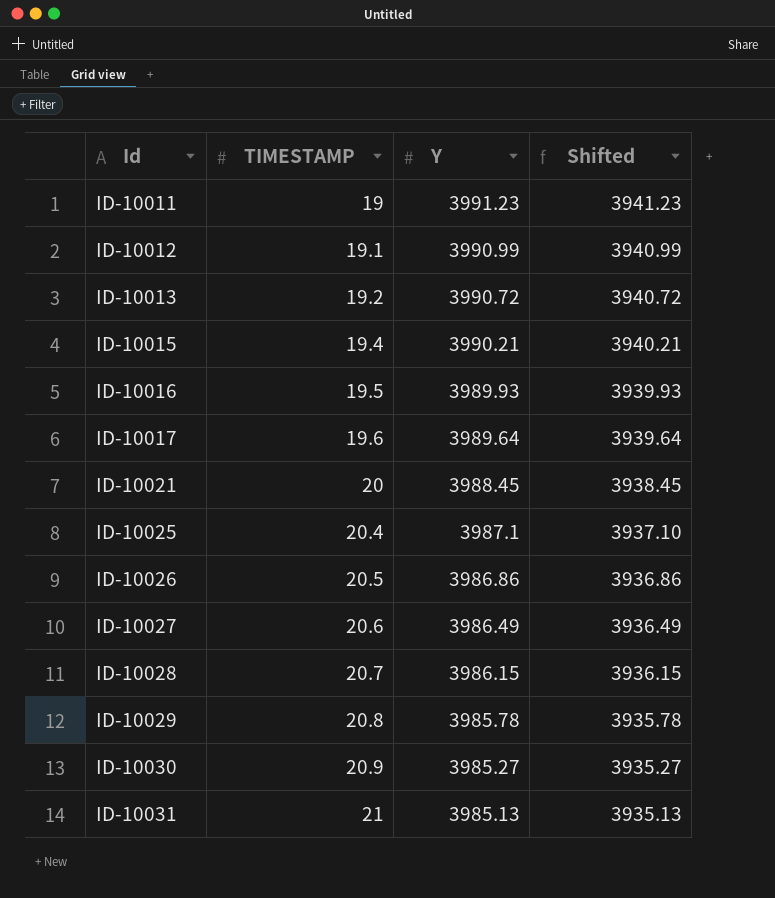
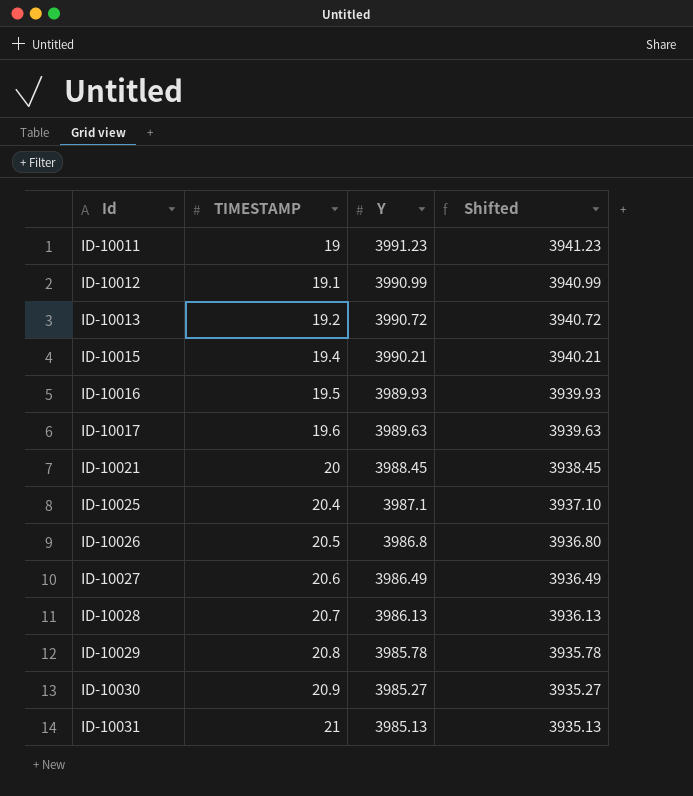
ID-10017 | Y: 3989.64 -> 3989.63
ID-10017 | Shifted: 3939.64 -> 3939.63
ID-10026 | Y: 3986.86 -> 3986.8
ID-10026 | Shifted: 3936.86 -> 3936.80
ID-10028 | Y: 3986.15 -> 3986.13
ID-10028 | Shifted: 3936.15 -> 3936.13

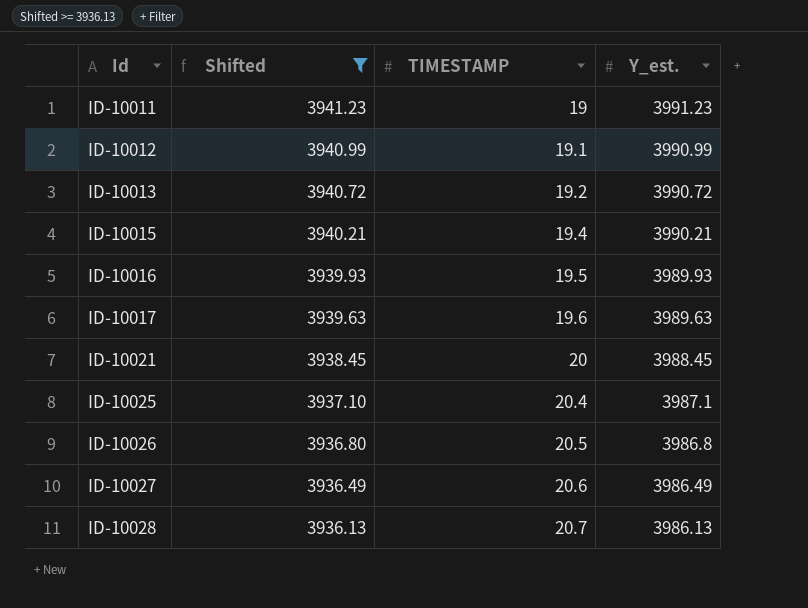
filter: none -> Shifted >= 3936.13
column Shifted | position: 4 -> 2
column name: Y -> Y_est.

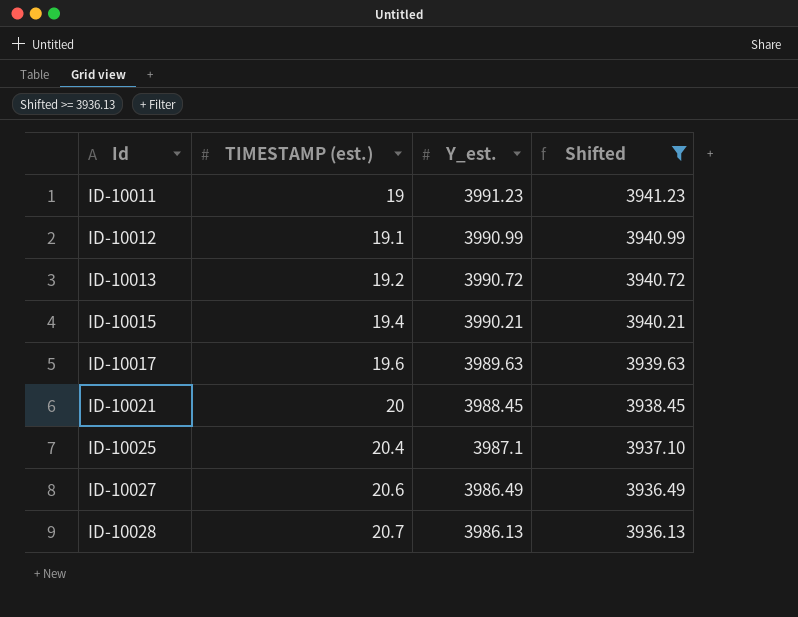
column name: TIMESTAMP -> TIMESTAMP (est.)
column Shifted | position: 2 -> 4
row ID-10016: 3939.93 | 19.5 | 3989.93 -> none
row ID-10026: 3936.80 | 20.5 | 3986.8 -> none

